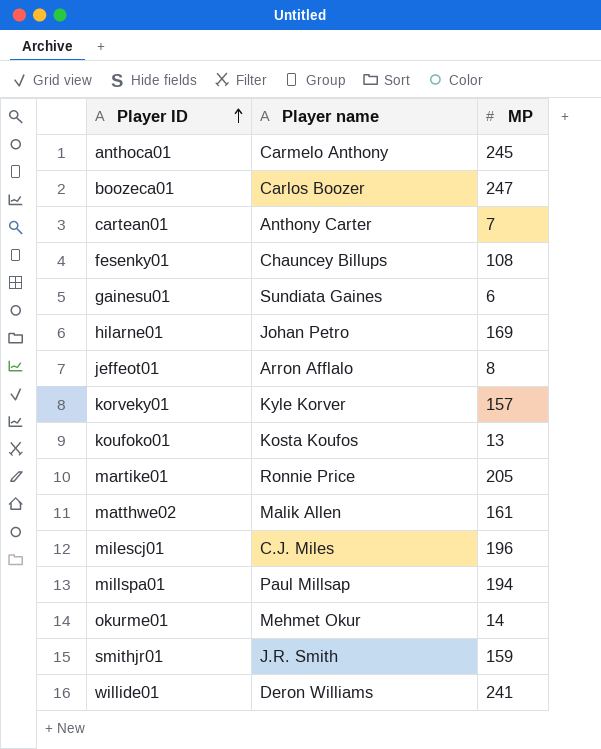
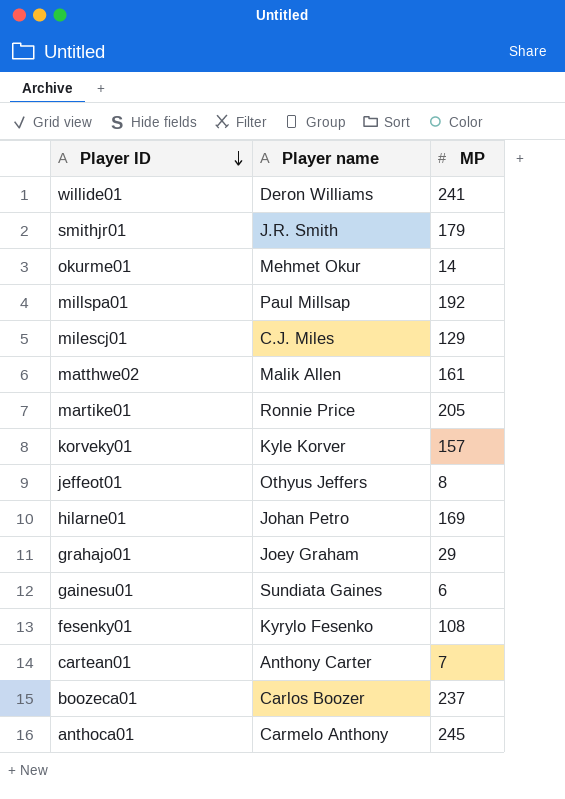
row order: Player ID ascending -> Player ID descending
row koufoko01: Kosta Koufos | 13 -> none
smithjr01 | MP: 159 -> 179
millspa01 | MP: 194 -> 192
milescj01 | MP: 196 -> 129
jeffeot01 | Player name: Arron Afflalo -> Othyus Jeffers
row grahajo01: none -> Joey Graham | 29
fesenky01 | Player name: Chauncey Billups -> Kyrylo Fesenko
boozeca01 | MP: 247 -> 237

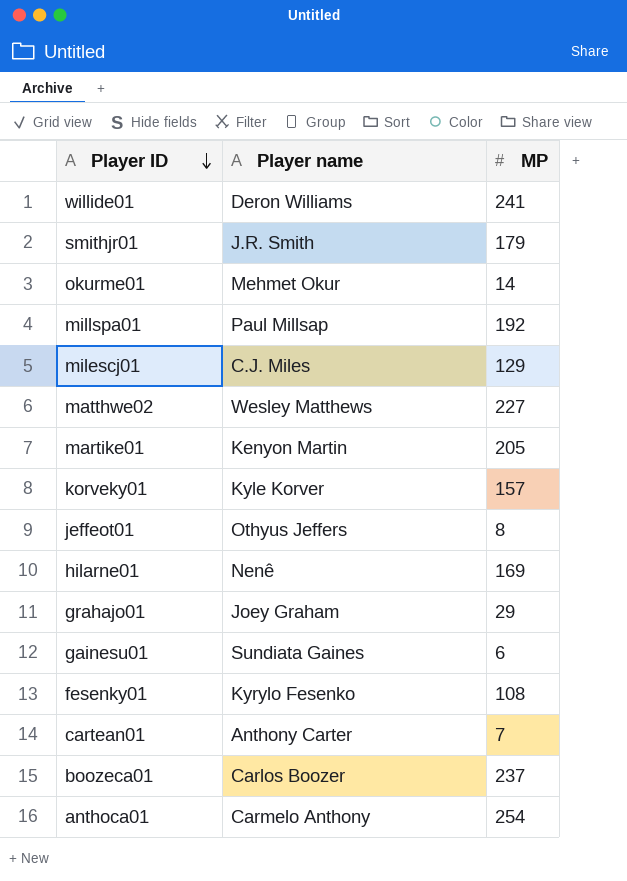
matthwe02 | Player name: Malik Allen -> Wesley Matthews
matthwe02 | MP: 161 -> 227
martike01 | Player name: Ronnie Price -> Kenyon Martin
hilarne01 | Player name: Johan Petro -> Nenê
anthoca01 | MP: 245 -> 254

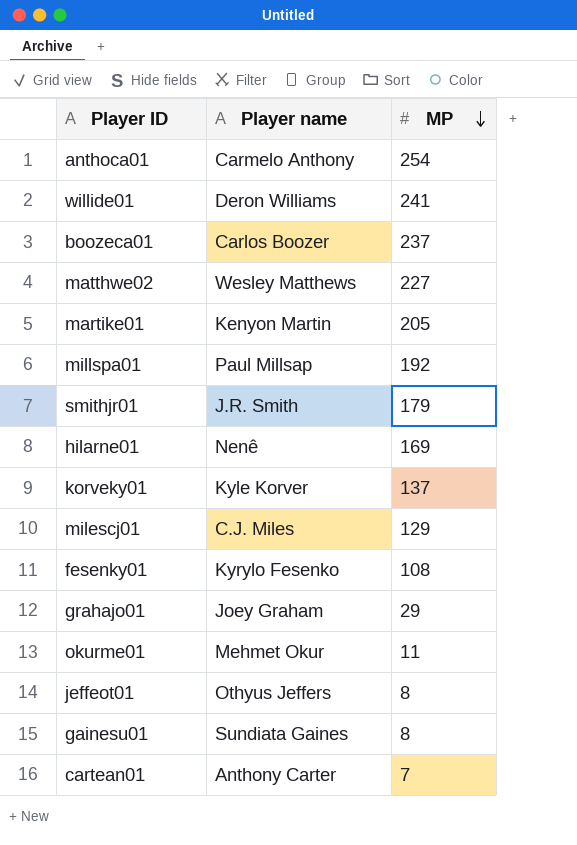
row order: Player ID descending -> MP descending
korveky01 | MP: 157 -> 137
okurme01 | MP: 14 -> 11
gainesu01 | MP: 6 -> 8

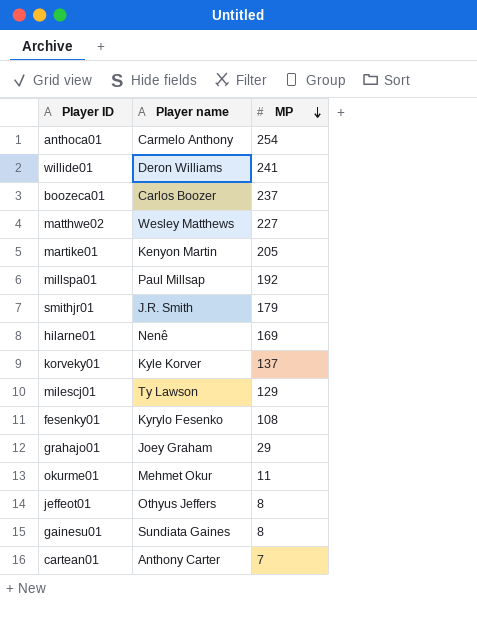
milescj01 | Player name: C.J. Miles -> Ty Lawson

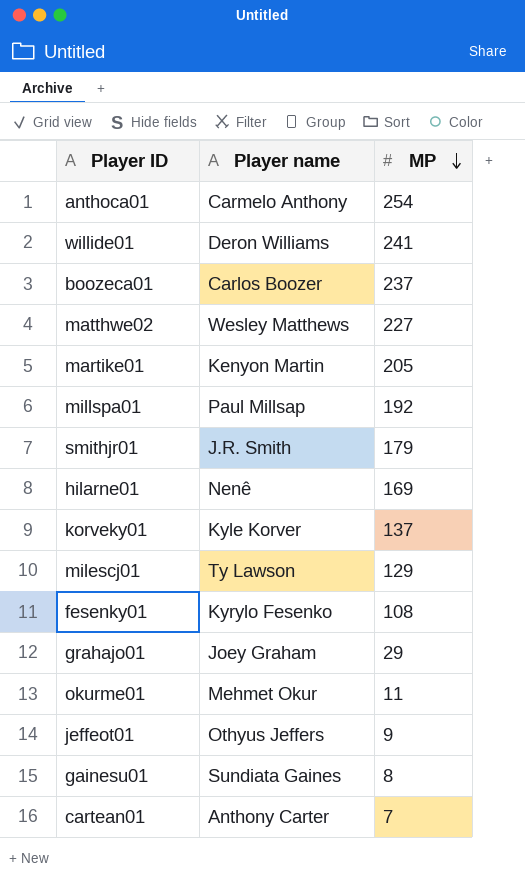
jeffeot01 | MP: 8 -> 9

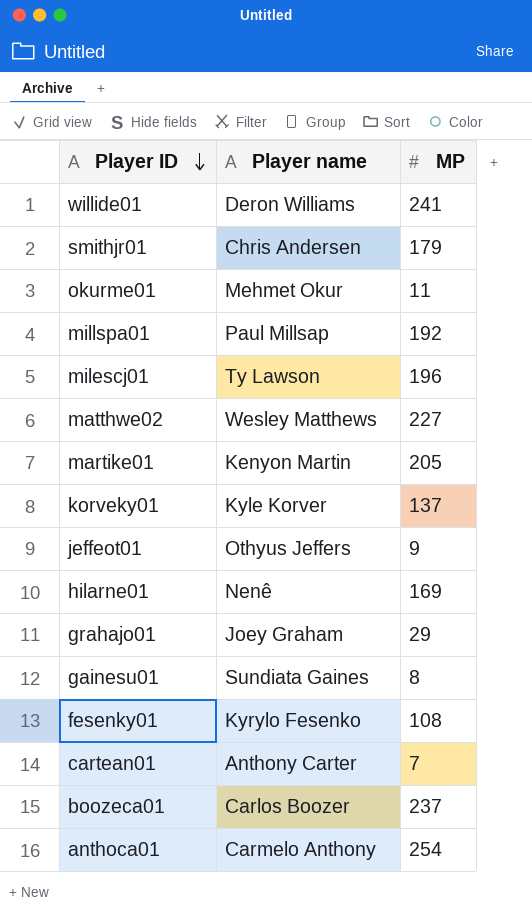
row order: MP descending -> Player ID descending
smithjr01 | Player name: J.R. Smith -> Chris Andersen
milescj01 | MP: 129 -> 196

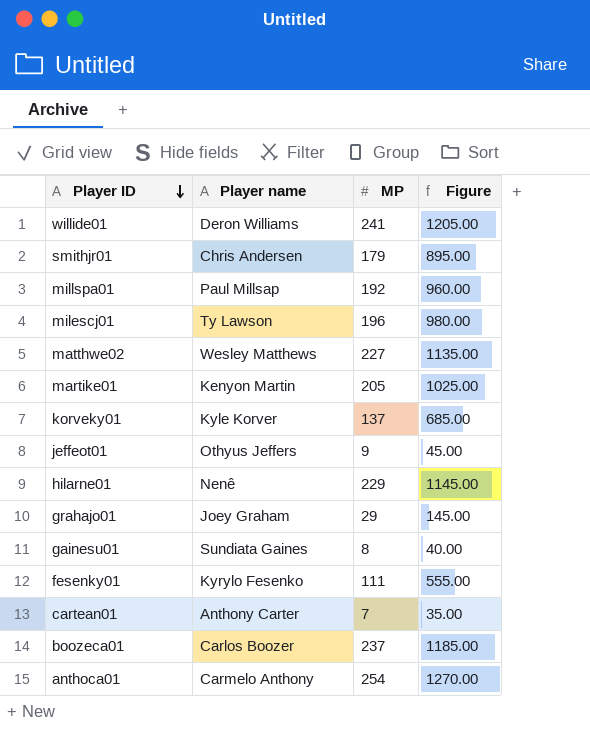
column Figure | formula: none -> [MP] * 5
row okurme01: Mehmet Okur | 11 -> none
hilarne01 | MP: 169 -> 229
fesenky01 | MP: 108 -> 111

